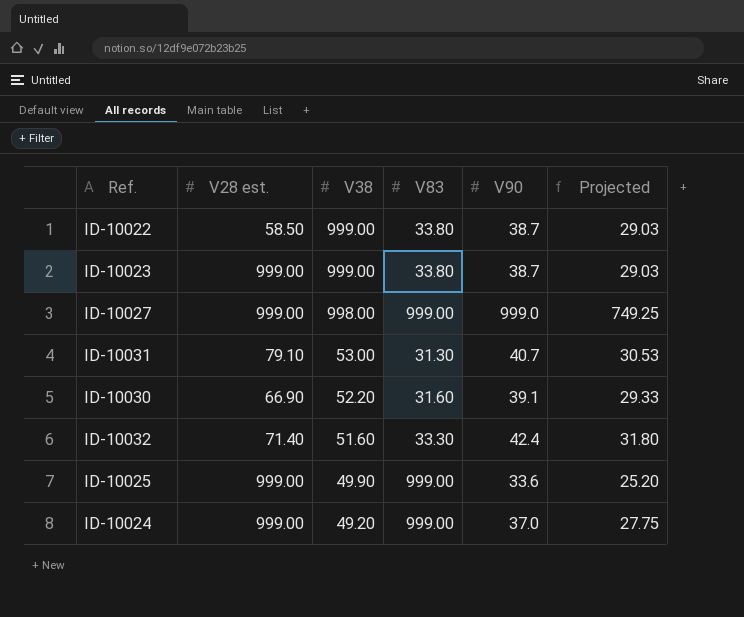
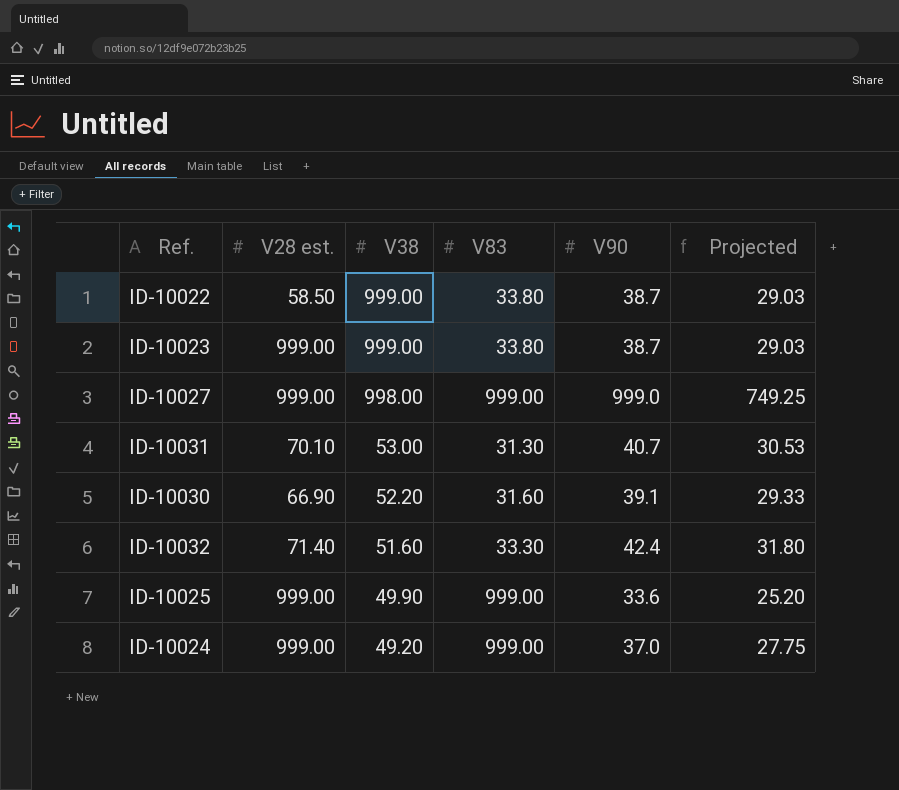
ID-10031 | V28 est.: 79.10 -> 70.10

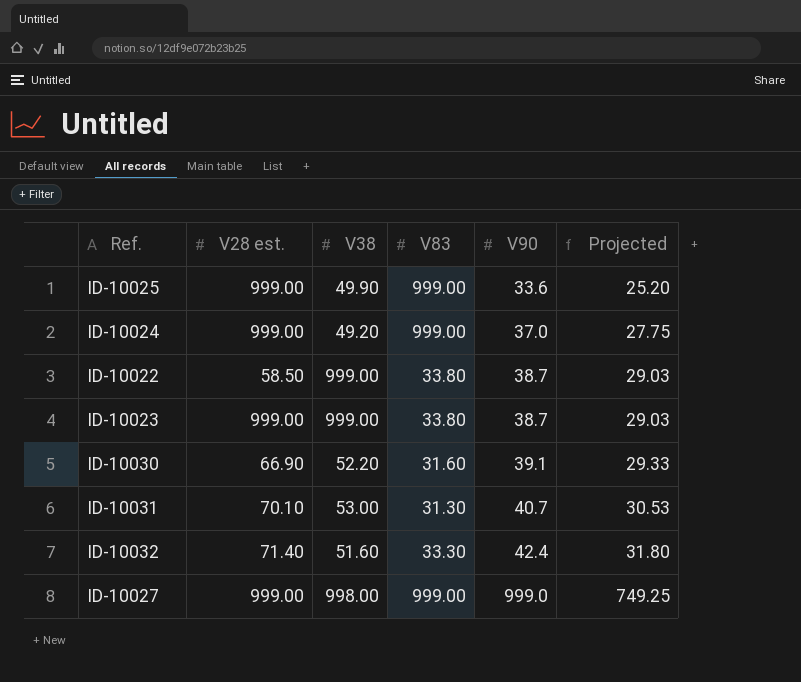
row order: V38 descending -> V90 ascending

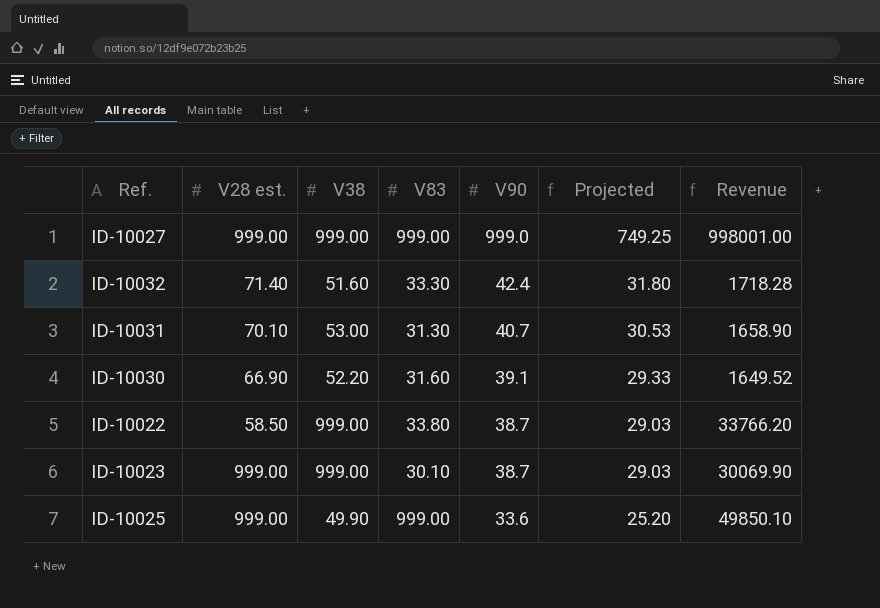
row order: V90 ascending -> V90 descending
column Revenue | formula: none -> [V38] * [V83]
row ID-10024: 999.00 | 49.20 | 999.00 | 37.0 | 27.75 -> none
ID-10027 | V38: 998.00 -> 999.00
ID-10023 | V83: 33.80 -> 30.10

